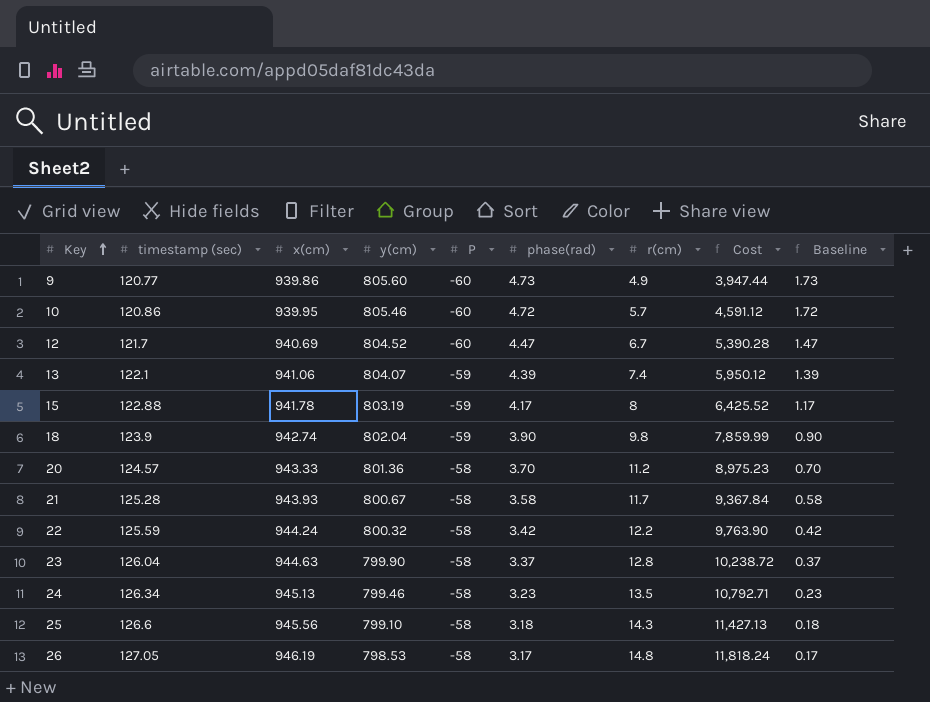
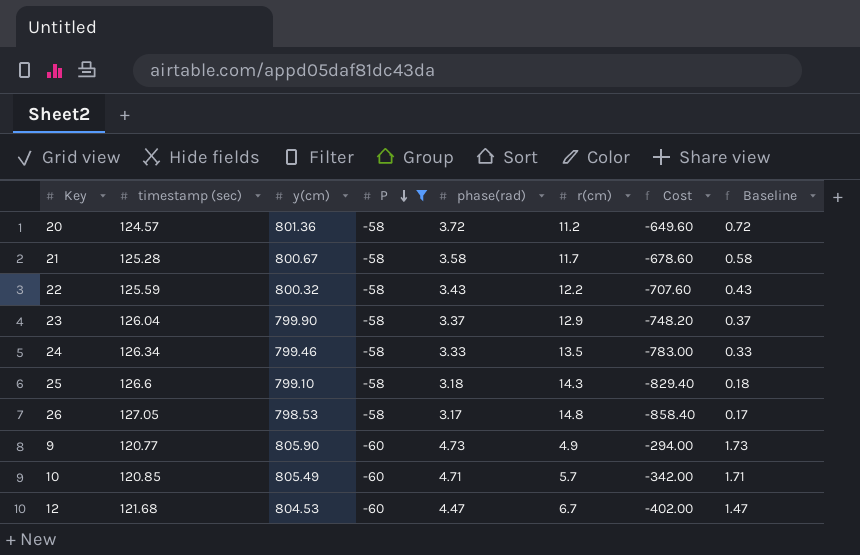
filter: none -> P != -59
row order: Key ascending -> P descending
column x(cm) | position: 3 -> none
column Cost | formula: [y(cm)] * [r(cm)] -> [P] * [r(cm)]
20 | phase(rad): 3.70 -> 3.72
20 | Baseline: 0.70 -> 0.72
22 | phase(rad): 3.42 -> 3.43
22 | Baseline: 0.42 -> 0.43
23 | r(cm): 12.8 -> 12.9
24 | phase(rad): 3.23 -> 3.33
24 | Baseline: 0.23 -> 0.33
9 | y(cm): 805.60 -> 805.90
10 | timestamp (sec): 120.86 -> 120.85
10 | y(cm): 805.46 -> 805.49
10 | phase(rad): 4.72 -> 4.71
10 | Baseline: 1.72 -> 1.71
12 | timestamp (sec): 121.7 -> 121.68
12 | y(cm): 804.52 -> 804.53

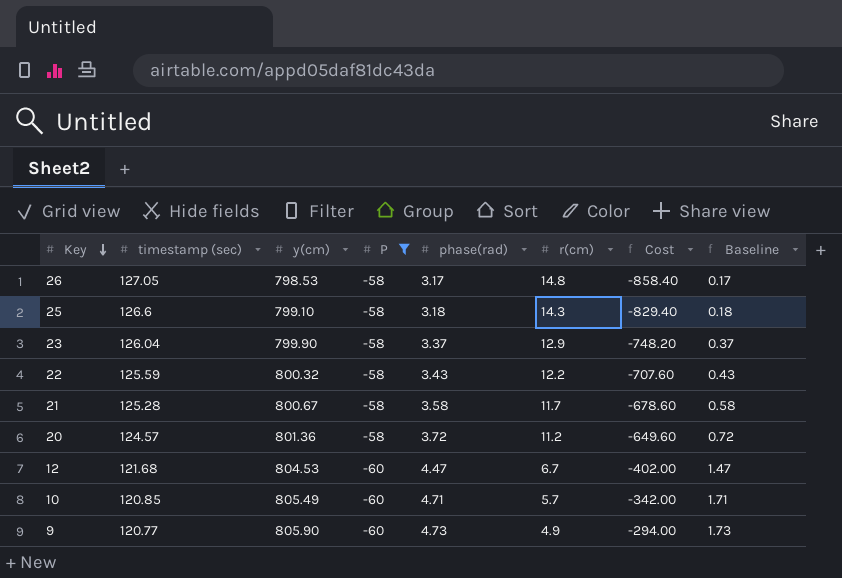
row order: P descending -> Key descending
row 24: 126.34 | 799.46 | -58 | 3.33 | 13.5 | -783.00 | 0.33 -> none

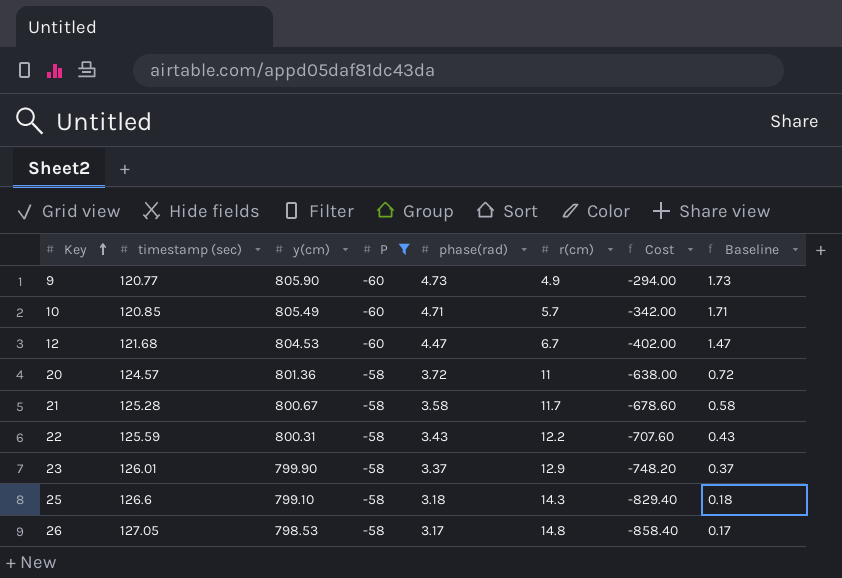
row order: Key descending -> Key ascending
20 | r(cm): 11.2 -> 11
20 | Cost: -649.60 -> -638.00
22 | y(cm): 800.32 -> 800.31
23 | timestamp (sec): 126.04 -> 126.01

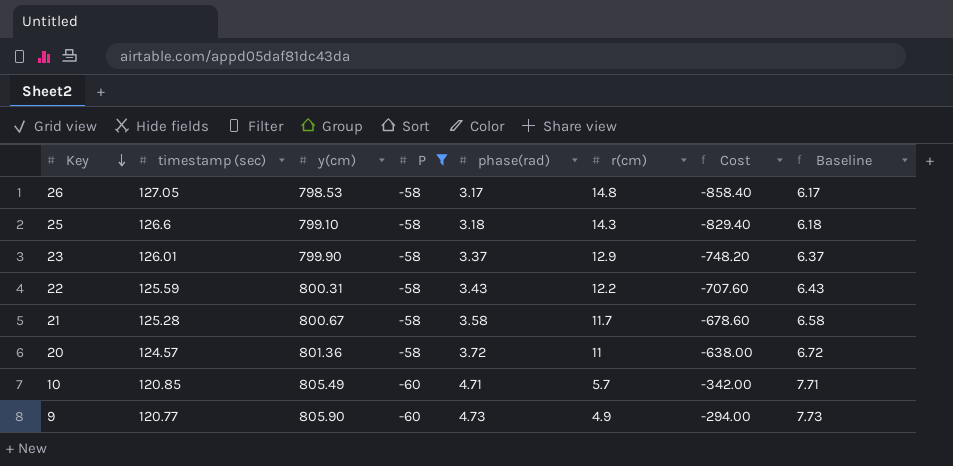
row order: Key ascending -> Key descending
column Baseline | formula: [phase(rad)] - 3 -> [phase(rad)] + 3
row 12: 121.68 | 804.53 | -60 | 4.47 | 6.7 | -402.00 | 1.47 -> none

